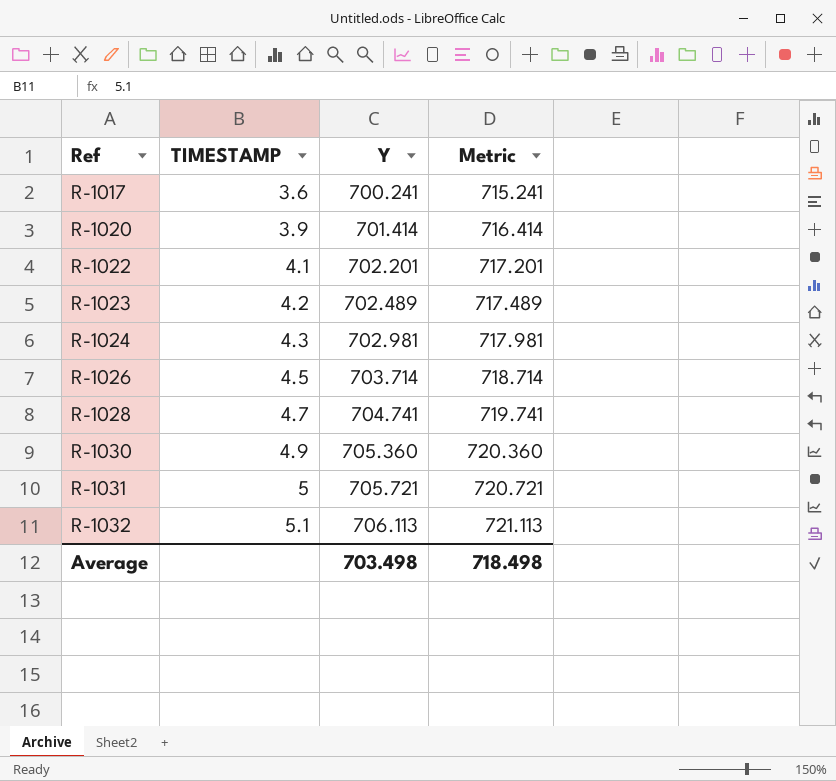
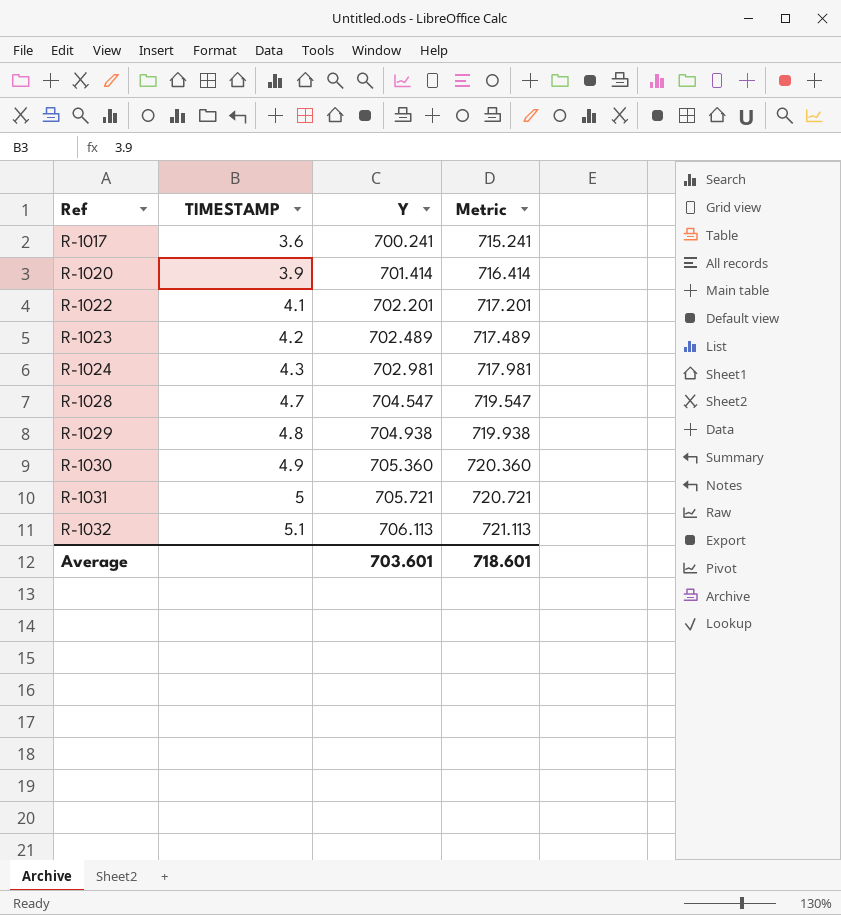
row R-1026: 4.5 | 703.714 | 718.714 -> none
R-1028 | Y: 704.741 -> 704.547
R-1028 | Metric: 719.741 -> 719.547
row R-1029: none -> 4.8 | 704.938 | 719.938
Average | Y: 703.498 -> 703.601
Average | Metric: 718.498 -> 718.601

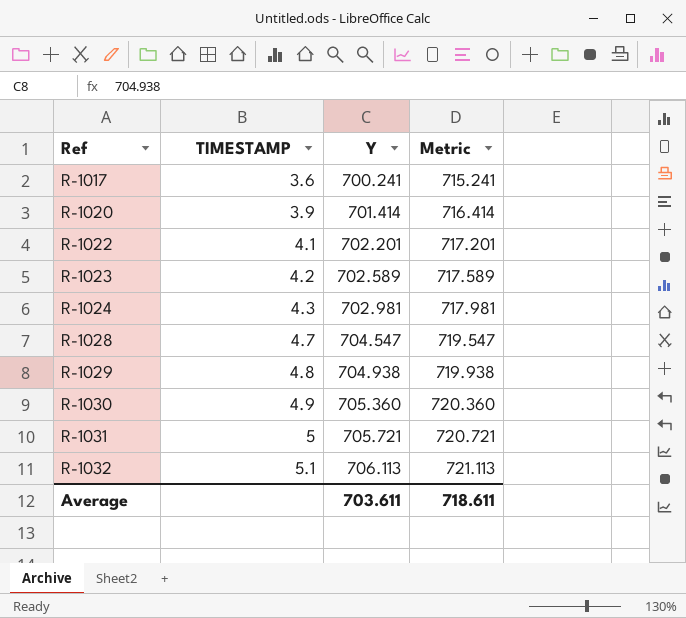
R-1023 | Y: 702.489 -> 702.589
R-1023 | Metric: 717.489 -> 717.589
Average | Y: 703.601 -> 703.611
Average | Metric: 718.601 -> 718.611

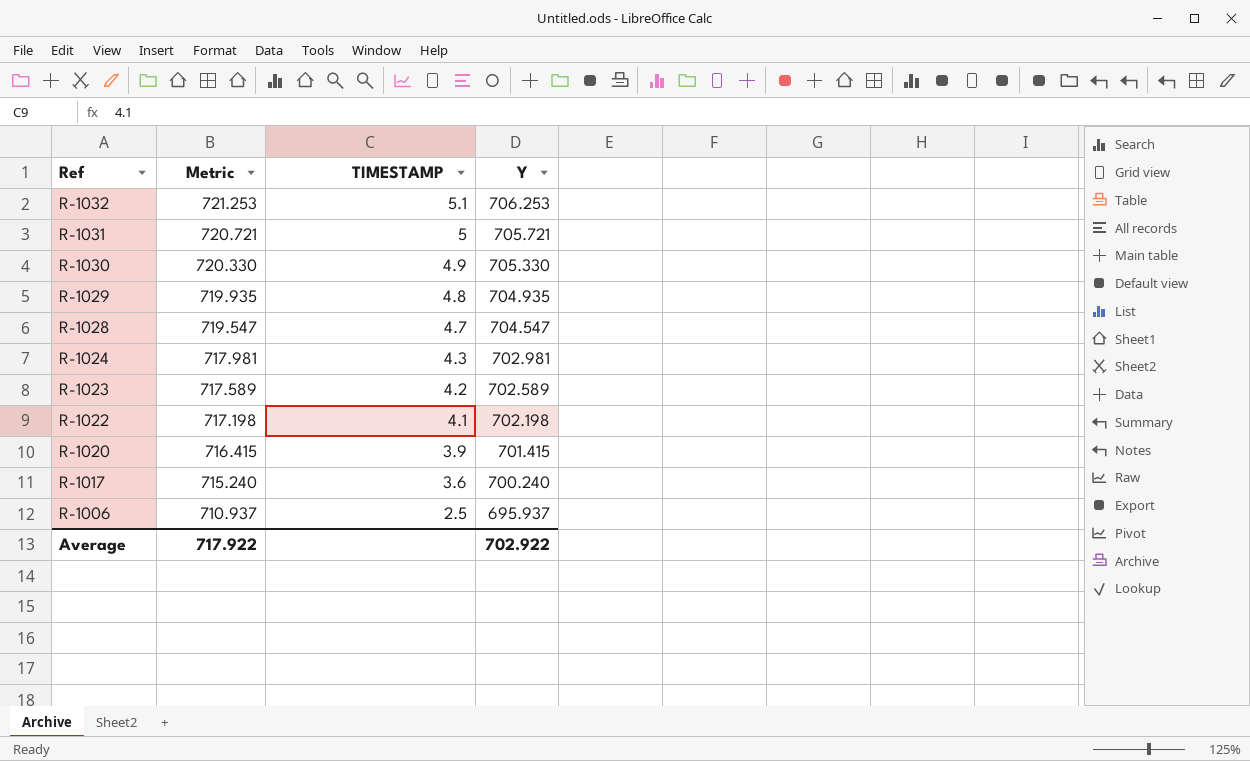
row order: Ref ascending -> Ref descending
column Metric | position: 4 -> 2
R-1032 | Metric: 721.113 -> 721.253
R-1032 | Y: 706.113 -> 706.253
R-1030 | Metric: 720.360 -> 720.330
R-1030 | Y: 705.360 -> 705.330
R-1029 | Metric: 719.938 -> 719.935
R-1029 | Y: 704.938 -> 704.935
R-1022 | Metric: 717.201 -> 717.198
R-1022 | Y: 702.201 -> 702.198
R-1020 | Metric: 716.414 -> 716.415
R-1020 | Y: 701.414 -> 701.415
R-1017 | Metric: 715.241 -> 715.240
R-1017 | Y: 700.241 -> 700.240
row R-1006: none -> 710.937 | 2.5 | 695.937
Average | Metric: 718.611 -> 717.922
Average | Y: 703.611 -> 702.922

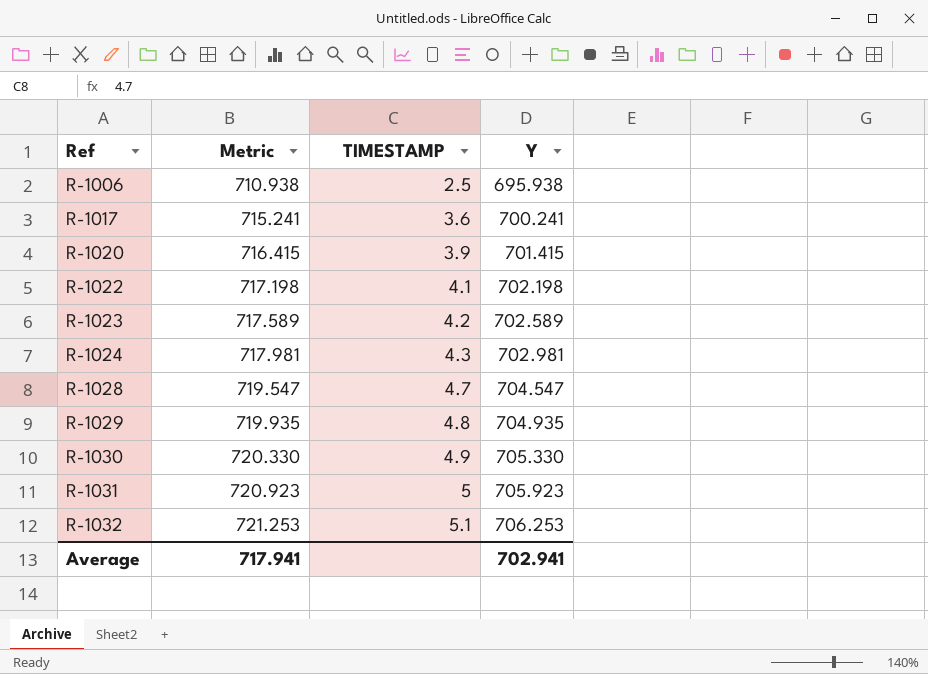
row order: Ref descending -> Ref ascending
R-1006 | Metric: 710.937 -> 710.938
R-1006 | Y: 695.937 -> 695.938
R-1017 | Metric: 715.240 -> 715.241
R-1017 | Y: 700.240 -> 700.241
R-1031 | Metric: 720.721 -> 720.923
R-1031 | Y: 705.721 -> 705.923
Average | Metric: 717.922 -> 717.941
Average | Y: 702.922 -> 702.941

